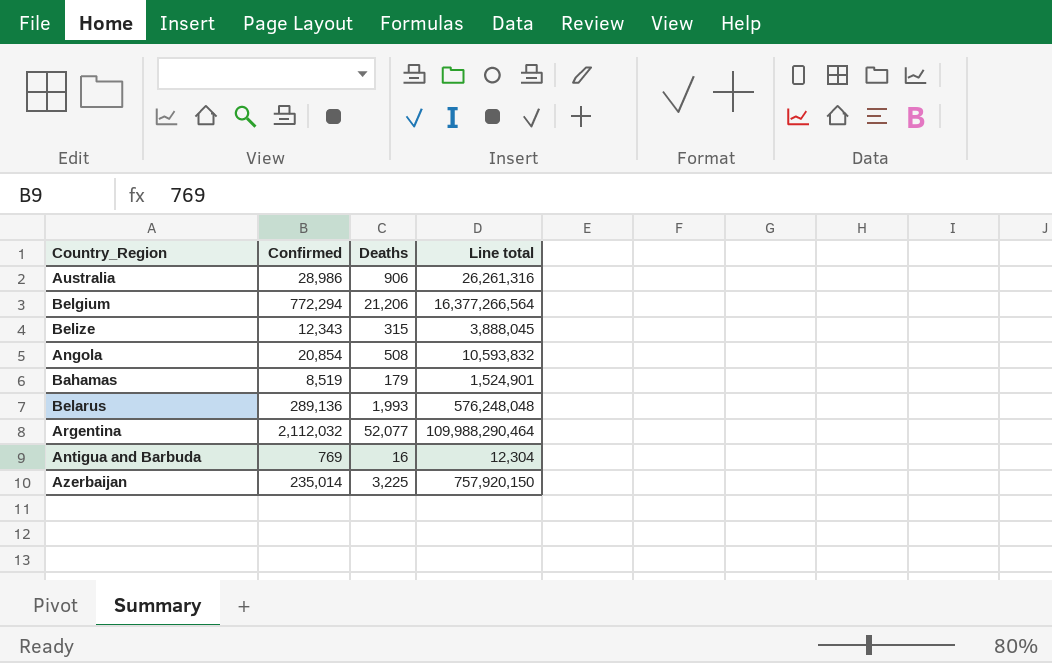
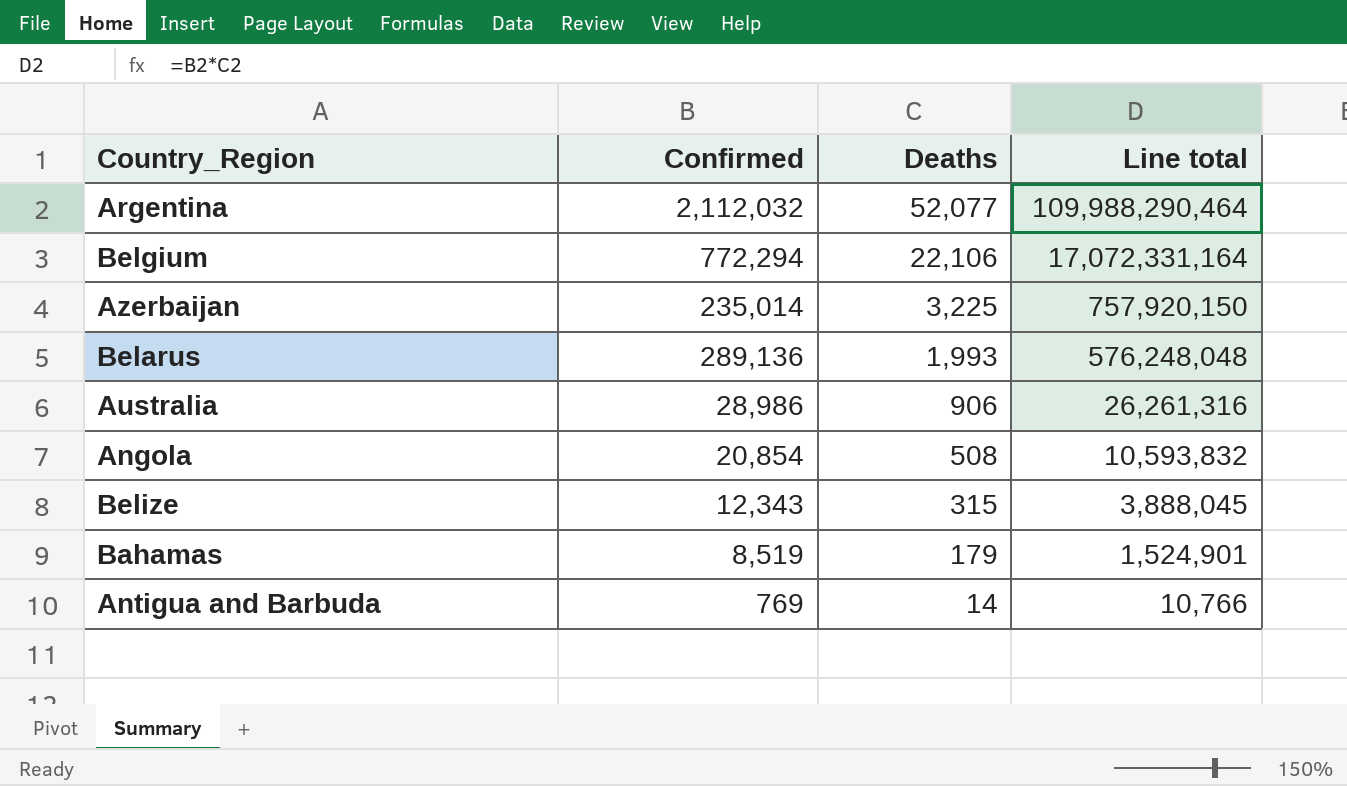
row order: none -> Deaths descending
Belgium | Deaths: 21,206 -> 22,106
Belgium | Line total: 16,377,266,564 -> 17,072,331,164
Antigua and Barbuda | Deaths: 16 -> 14
Antigua and Barbuda | Line total: 12,304 -> 10,766

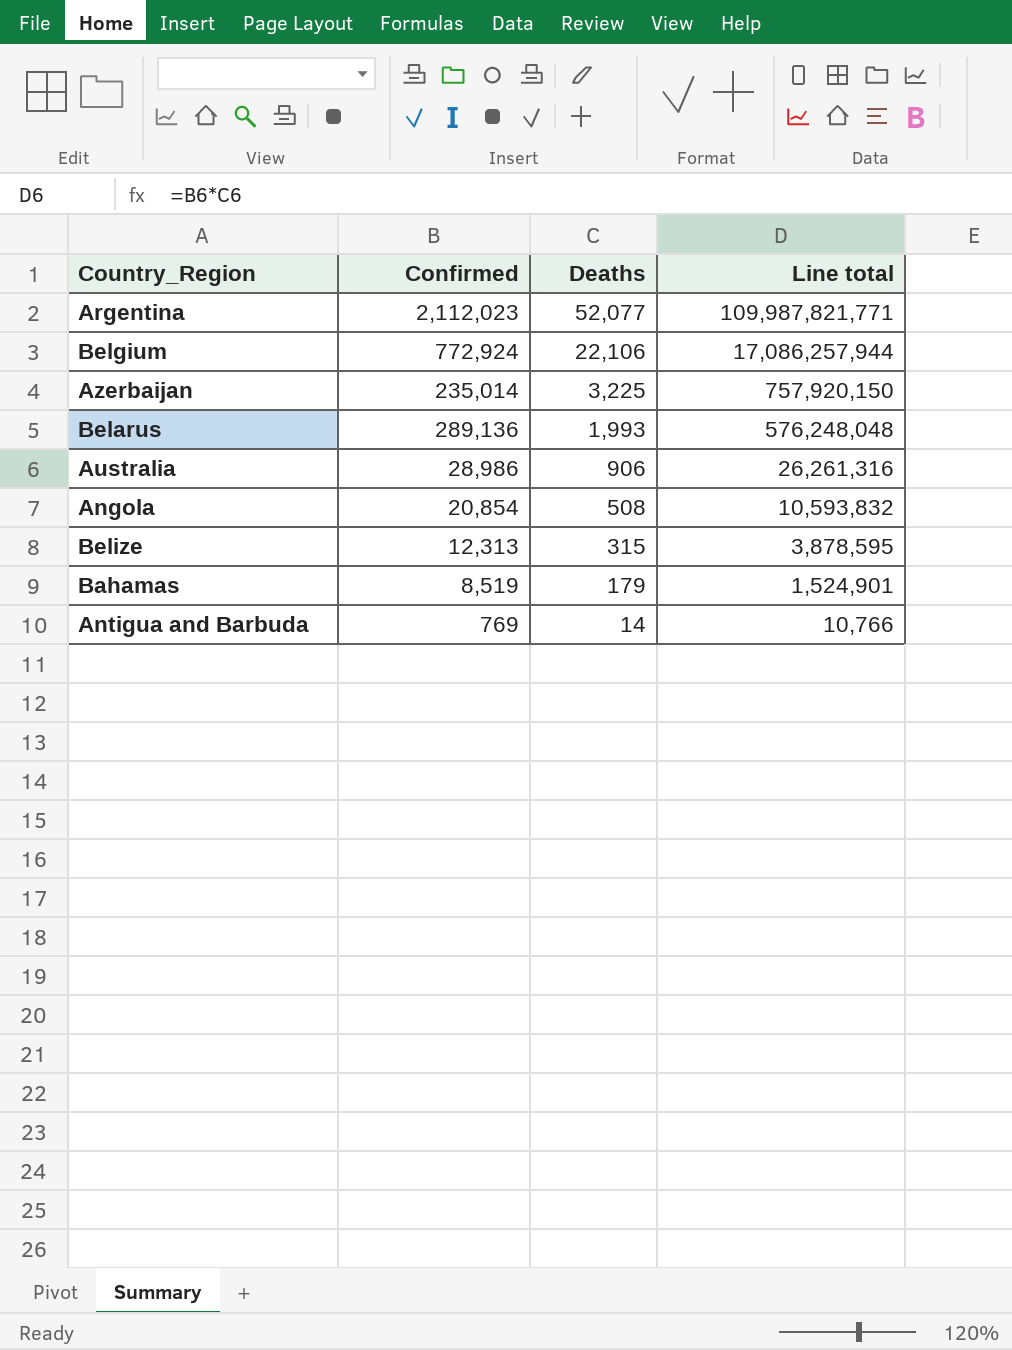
Argentina | Confirmed: 2,112,032 -> 2,112,023
Argentina | Line total: 109,988,290,464 -> 109,987,821,771
Belgium | Confirmed: 772,294 -> 772,924
Belgium | Line total: 17,072,331,164 -> 17,086,257,944
Belize | Confirmed: 12,343 -> 12,313
Belize | Line total: 3,888,045 -> 3,878,595

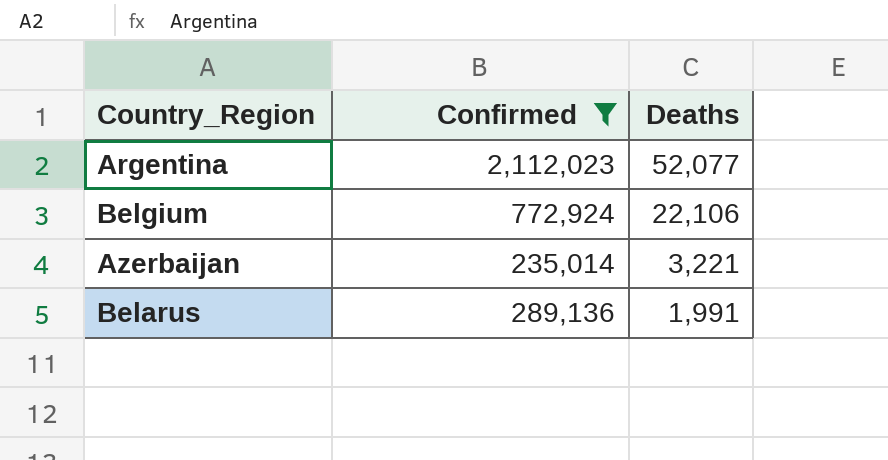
filter: none -> Confirmed >= 235,014
column Line total | formula: [Confirmed] * [Deaths] -> none
Azerbaijan | Deaths: 3,225 -> 3,221
Belarus | Deaths: 1,993 -> 1,991

